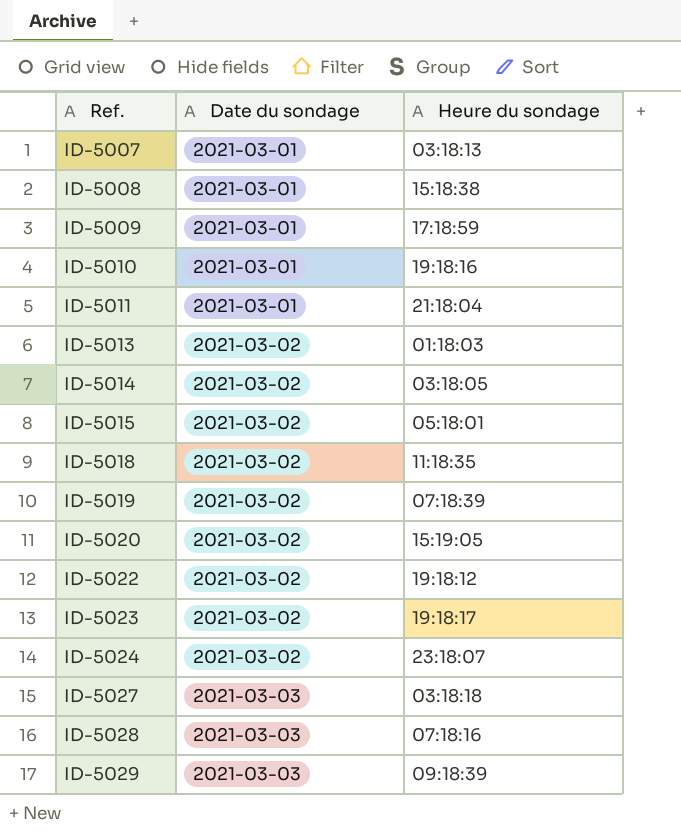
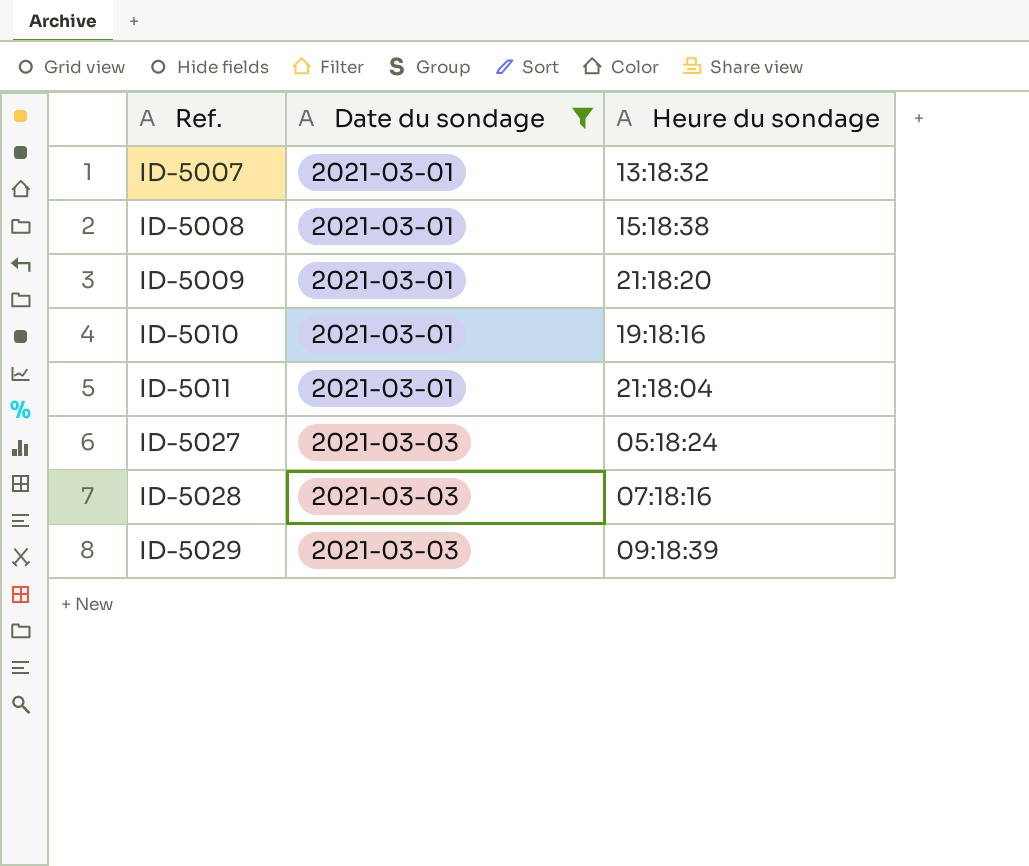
filter: none -> Date du sondage != 2021-03-02
ID-5007 | Heure du sondage: 03:18:13 -> 13:18:32
ID-5009 | Heure du sondage: 17:18:59 -> 21:18:20
ID-5027 | Heure du sondage: 03:18:18 -> 05:18:24

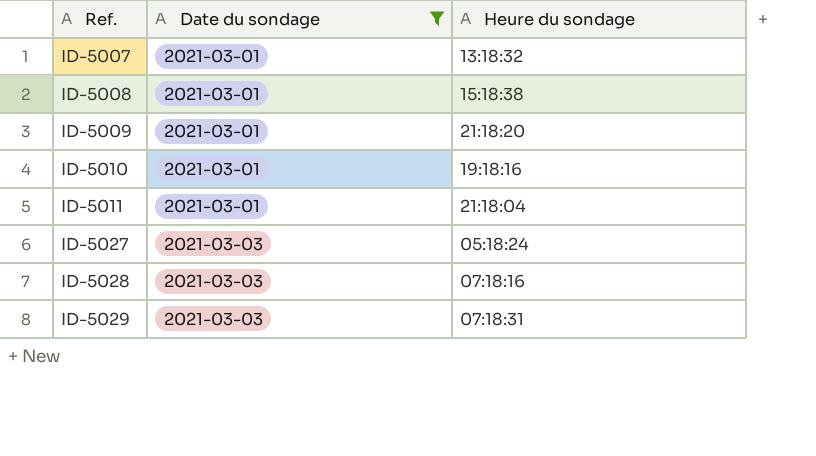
ID-5029 | Heure du sondage: 09:18:39 -> 07:18:31

